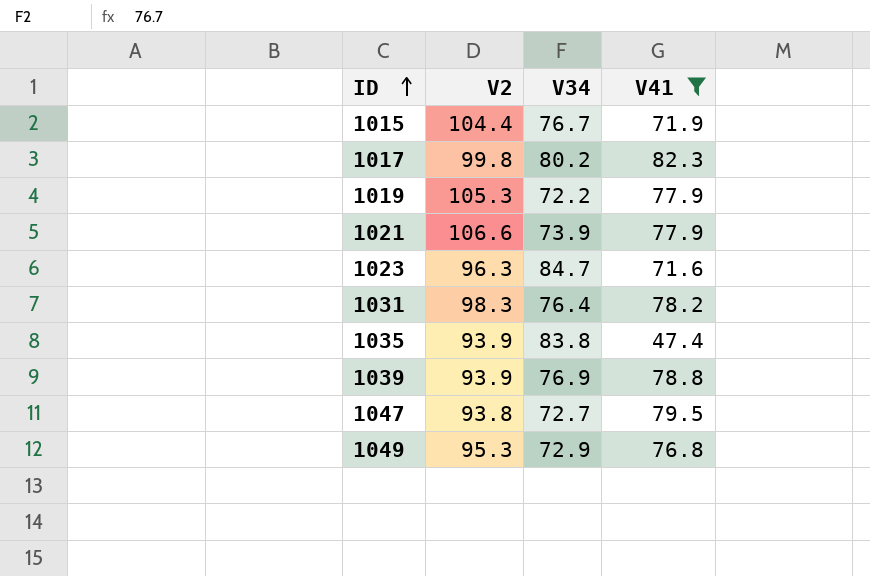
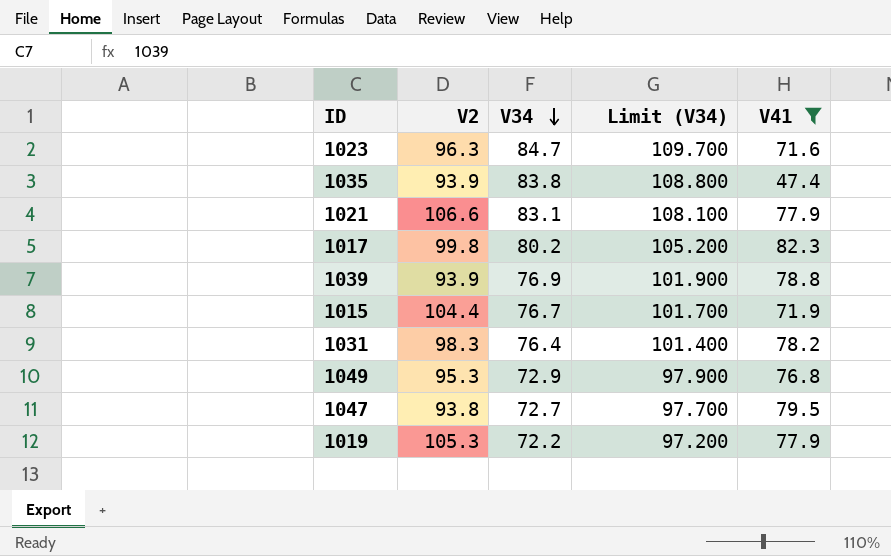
row order: ID ascending -> V34 descending
column Limit (V34) | formula: none -> [V34] + 25
1021 | V34: 73.9 -> 83.1

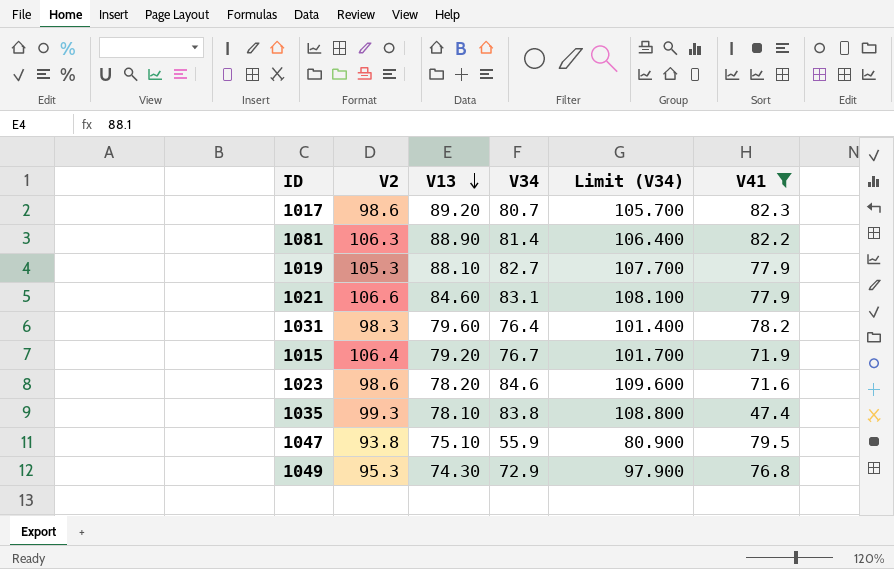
row order: V34 descending -> V13 descending
column V13 | position: none -> 3
row 1039: 93.9 | 76.9 | 101.900 | 78.8 -> none
1017 | V2: 99.8 -> 98.6
1017 | V34: 80.2 -> 80.7
1017 | Limit (V34): 105.200 -> 105.700
row 1081: none -> 106.3 | 88.90 | 81.4 | 106.400 | 82.2
1019 | V34: 72.2 -> 82.7
1019 | Limit (V34): 97.200 -> 107.700
1015 | V2: 104.4 -> 106.4
1023 | V2: 96.3 -> 98.6
1023 | V34: 84.7 -> 84.6
1023 | Limit (V34): 109.700 -> 109.600
1035 | V2: 93.9 -> 99.3
1047 | V34: 72.7 -> 55.9
1047 | Limit (V34): 97.700 -> 80.900

